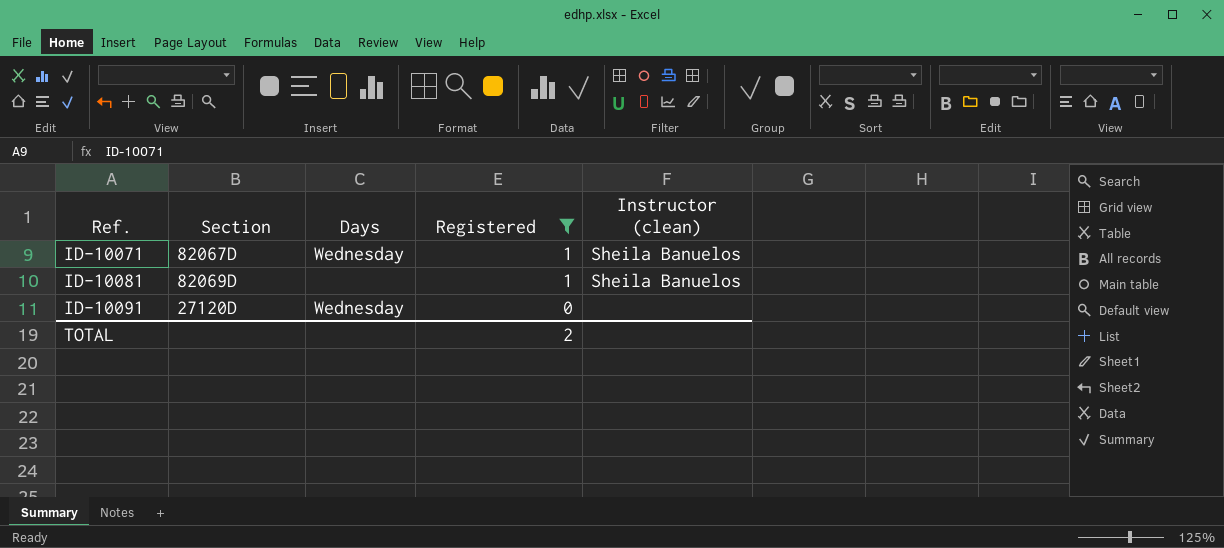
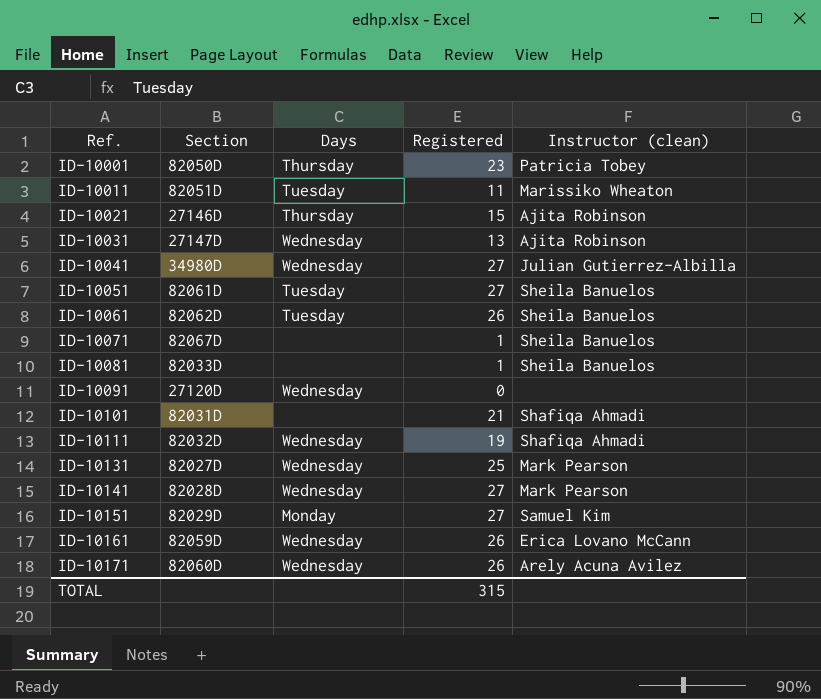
filter: Registered <= 1 -> none
ID-10071 | Days: Wednesday -> none
ID-10081 | Section: 82069D -> 82033D
TOTAL | Registered: 2 -> 315

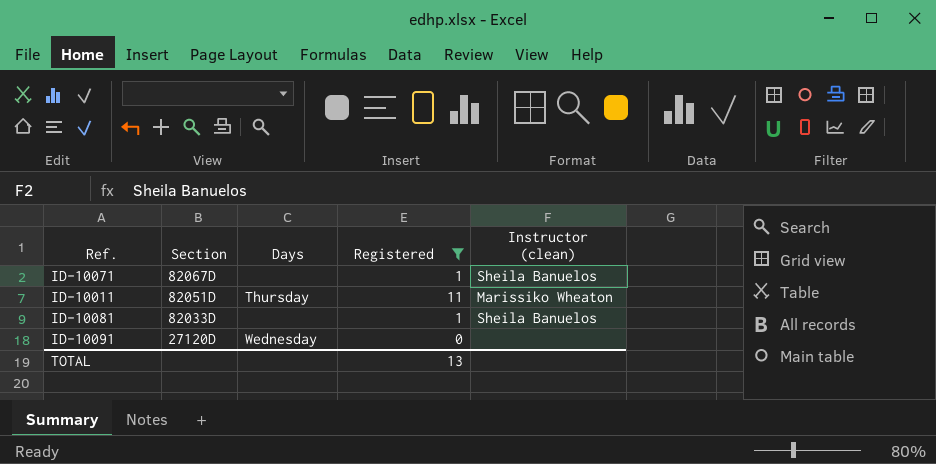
filter: none -> Registered <= 11
row order: Ref. ascending -> Section descending
ID-10011 | Days: Tuesday -> Thursday
TOTAL | Registered: 315 -> 13

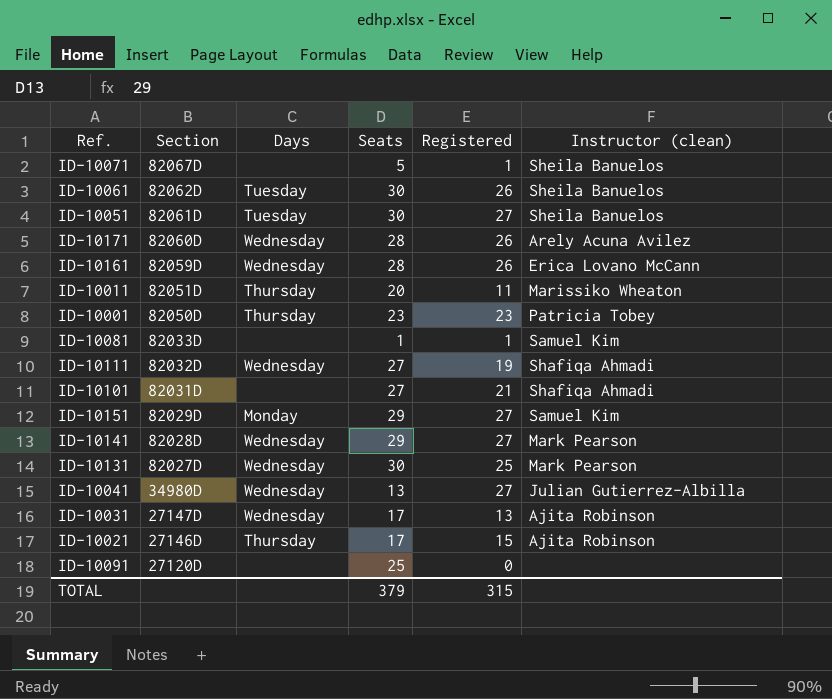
filter: Registered <= 11 -> none
column Seats | position: none -> 4
ID-10081 | Instructor (clean): Sheila Banuelos -> Samuel Kim
ID-10091 | Days: Wednesday -> none
TOTAL | Registered: 13 -> 315

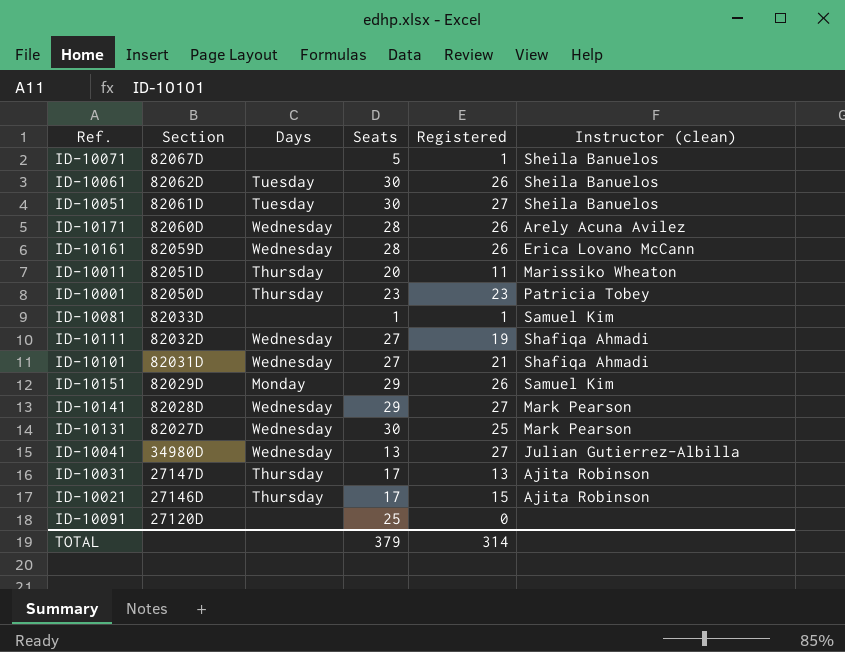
ID-10101 | Days: none -> Wednesday
ID-10151 | Registered: 27 -> 26
ID-10031 | Days: Wednesday -> Thursday
TOTAL | Registered: 315 -> 314

